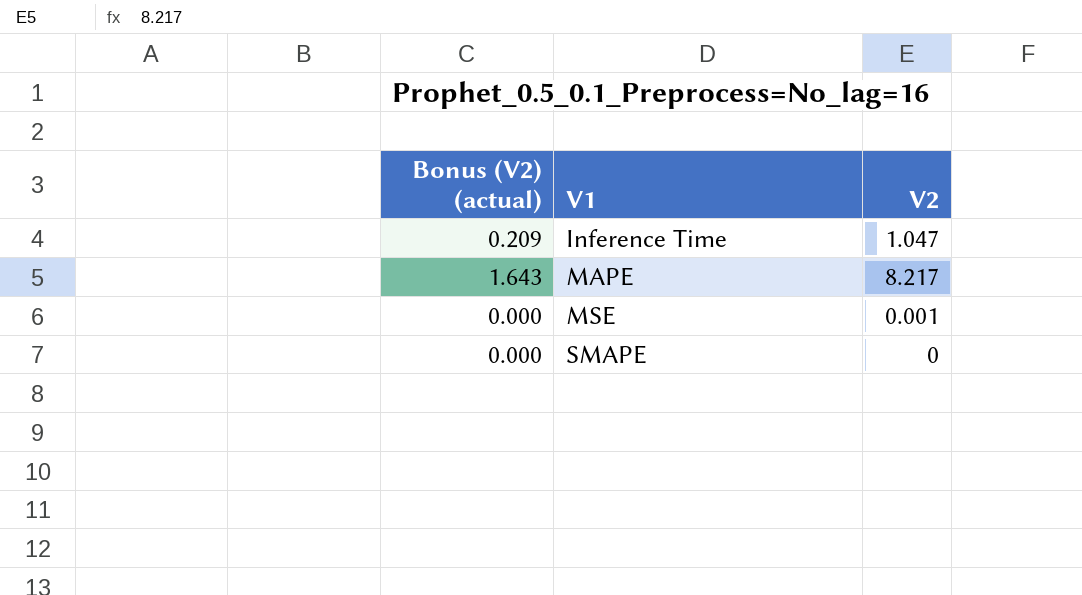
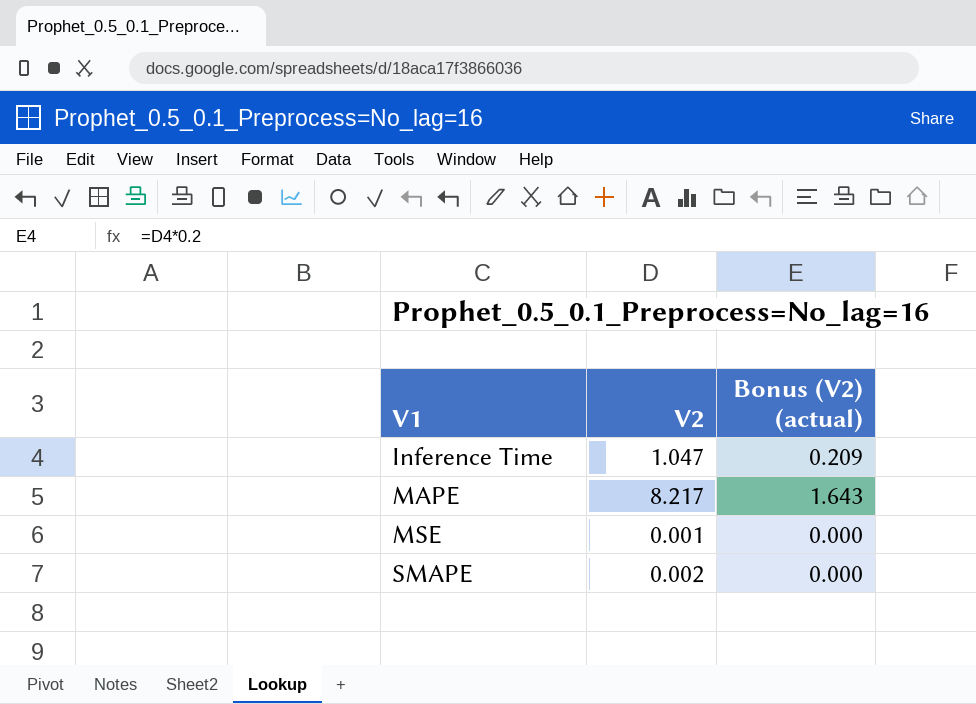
column Bonus (V2) (actual) | position: 1 -> 3
SMAPE | V2: 0 -> 0.002

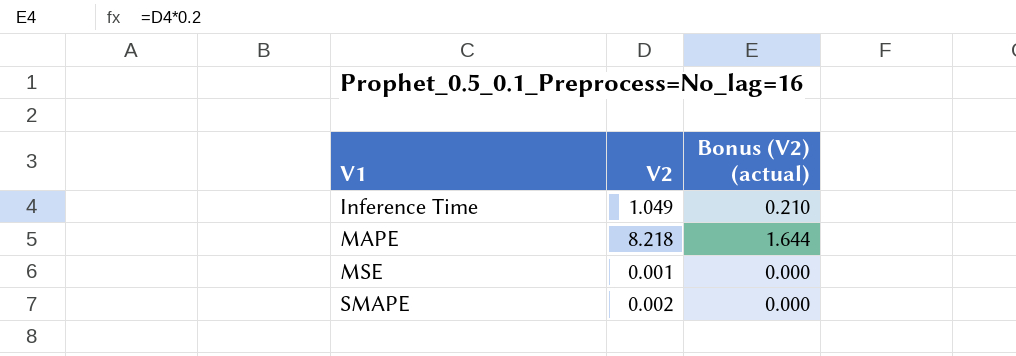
Inference Time | V2: 1.047 -> 1.049
Inference Time | Bonus (V2) (actual): 0.209 -> 0.210
MAPE | V2: 8.217 -> 8.218
MAPE | Bonus (V2) (actual): 1.643 -> 1.644

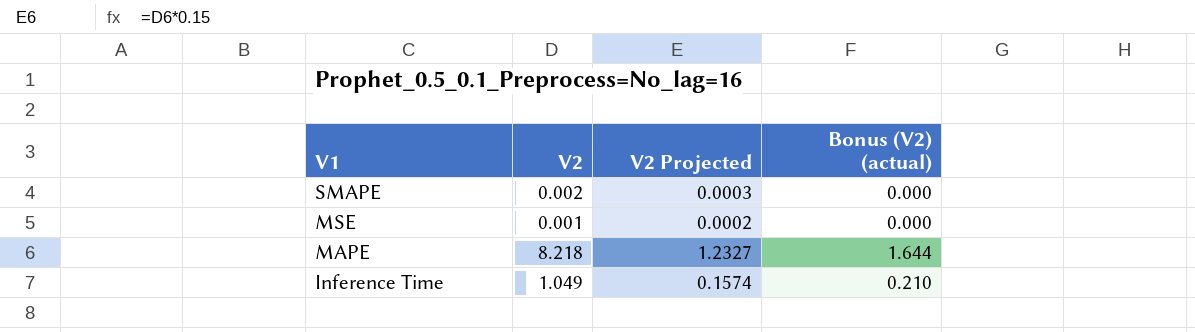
row order: V1 ascending -> V1 descending
column V2 Projected | formula: none -> [V2] * 0.15

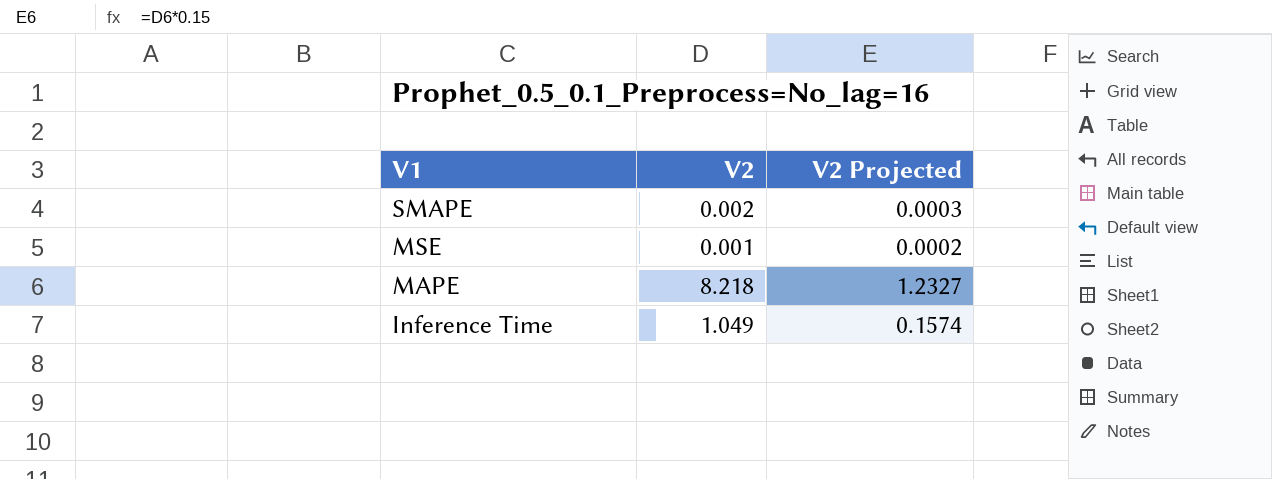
column Bonus (V2) (actual) | formula: [V2] * 0.2 -> none

